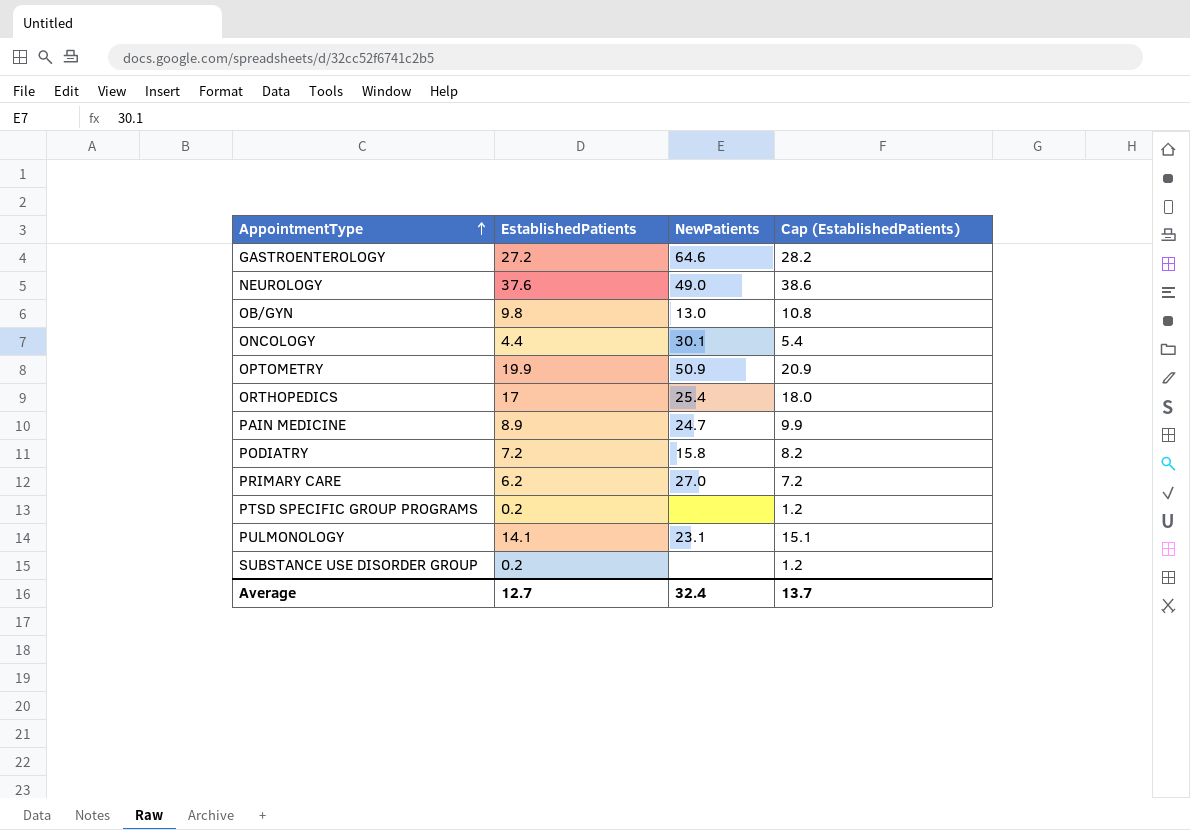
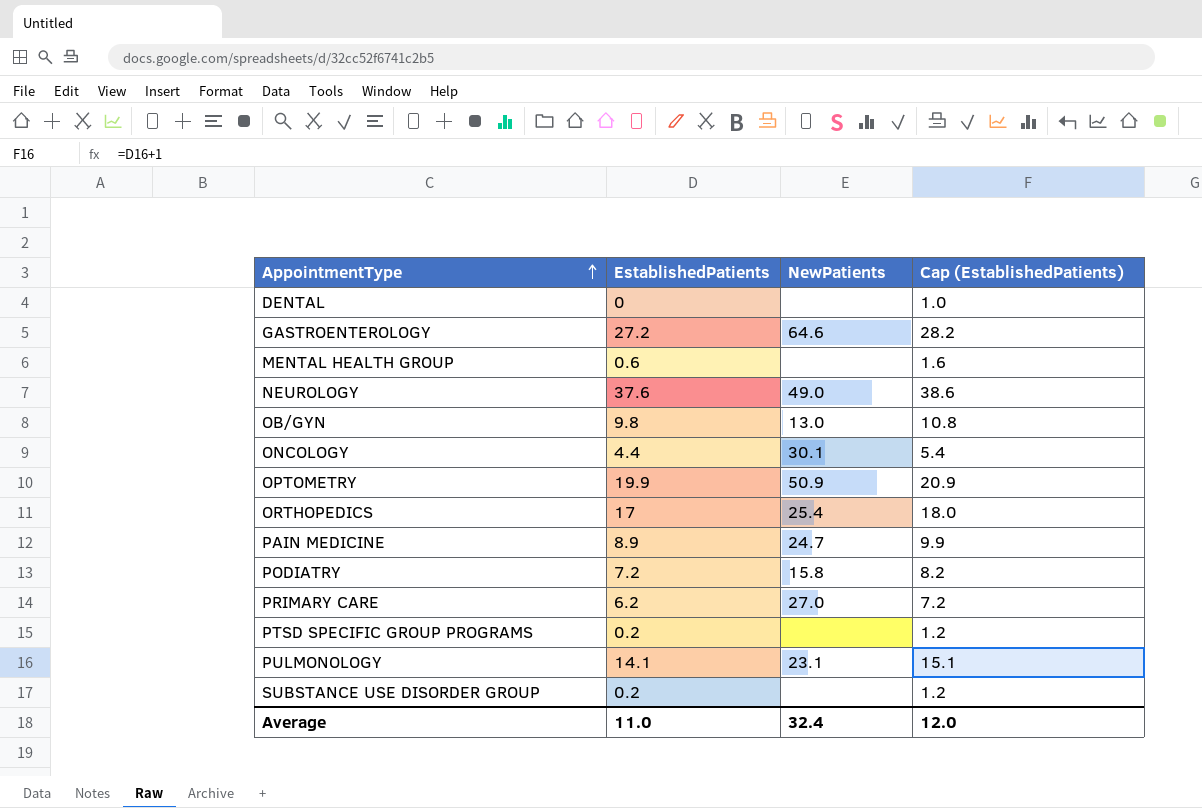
row DENTAL: none -> 0 | none | 1.0
row MENTAL HEALTH GROUP: none -> 0.6 | none | 1.6
Average | EstablishedPatients: 12.7 -> 11.0
Average | Cap (EstablishedPatients): 13.7 -> 12.0

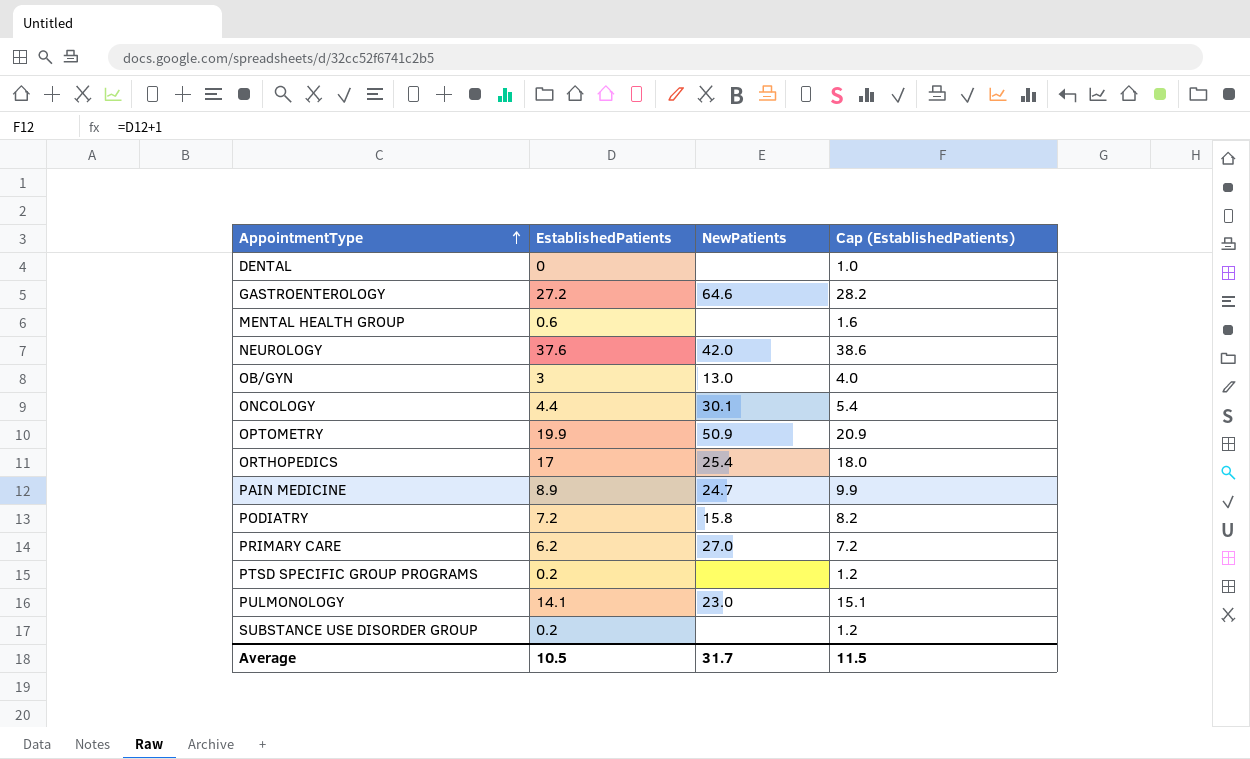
NEUROLOGY | NewPatients: 49.0 -> 42.0
OB/GYN | EstablishedPatients: 9.8 -> 3
OB/GYN | Cap (EstablishedPatients): 10.8 -> 4.0
PULMONOLOGY | NewPatients: 23.1 -> 23.0
Average | EstablishedPatients: 11.0 -> 10.5
Average | NewPatients: 32.4 -> 31.7
Average | Cap (EstablishedPatients): 12.0 -> 11.5

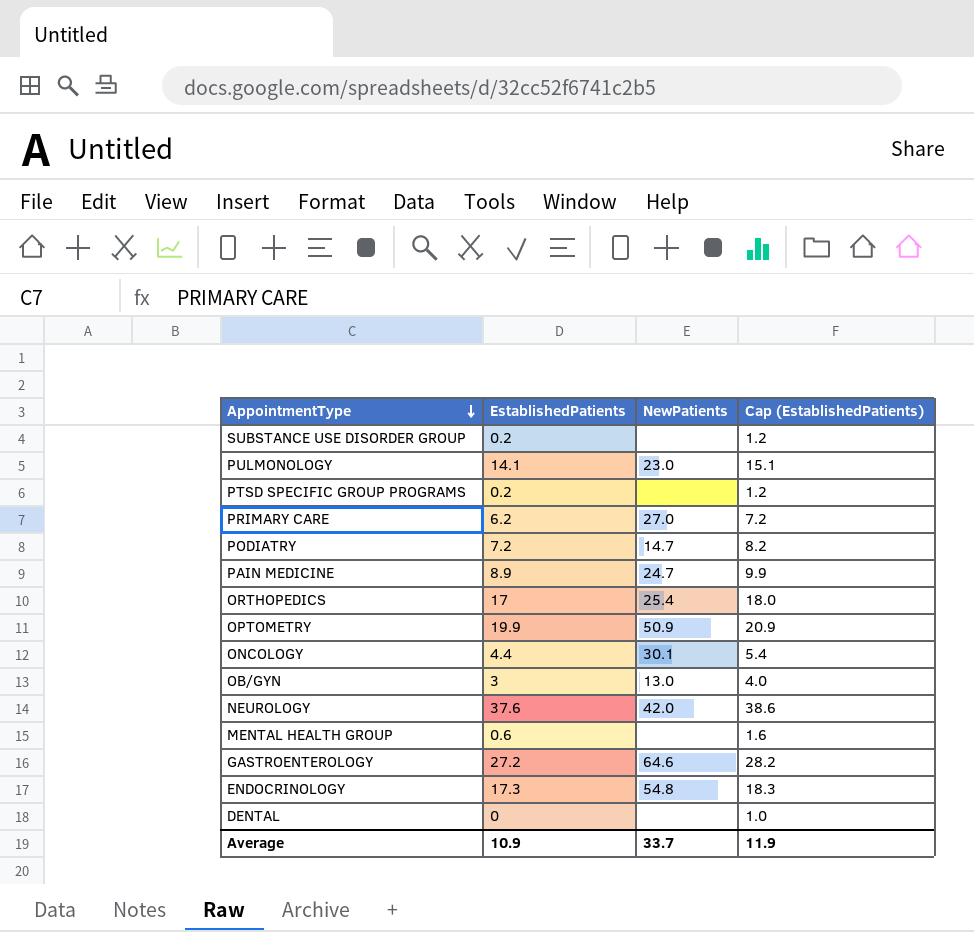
row order: AppointmentType ascending -> AppointmentType descending
PODIATRY | NewPatients: 15.8 -> 14.7
row ENDOCRINOLOGY: none -> 17.3 | 54.8 | 18.3
Average | EstablishedPatients: 10.5 -> 10.9
Average | NewPatients: 31.7 -> 33.7
Average | Cap (EstablishedPatients): 11.5 -> 11.9

